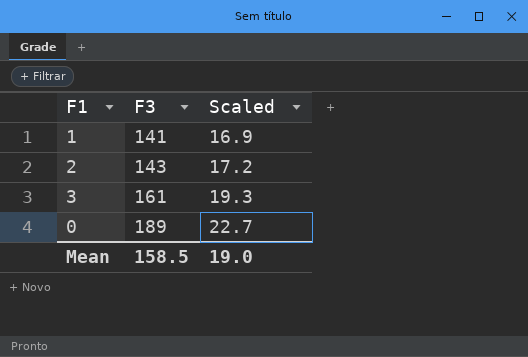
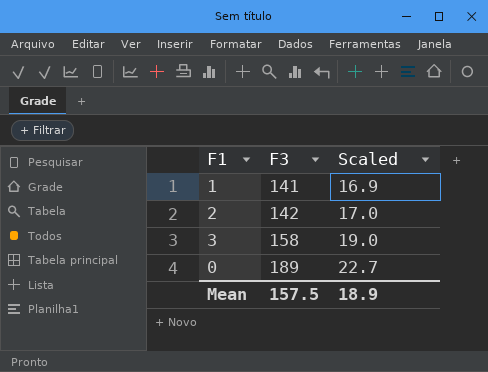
2 | F3: 143 -> 142
2 | Scaled: 17.2 -> 17.0
3 | F3: 161 -> 158
3 | Scaled: 19.3 -> 19.0
Mean | F3: 158.5 -> 157.5
Mean | Scaled: 19.0 -> 18.9

